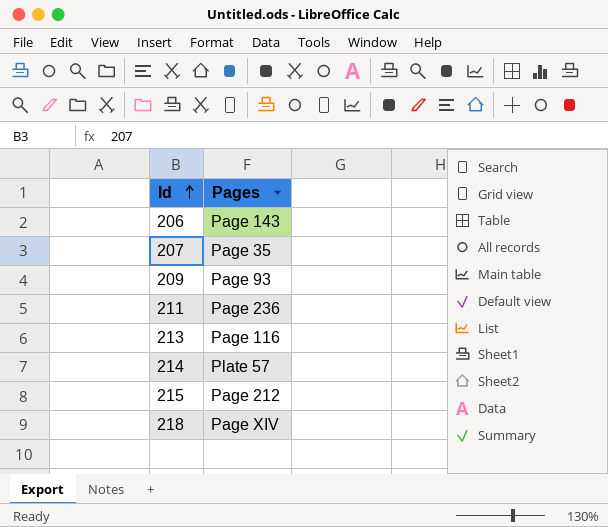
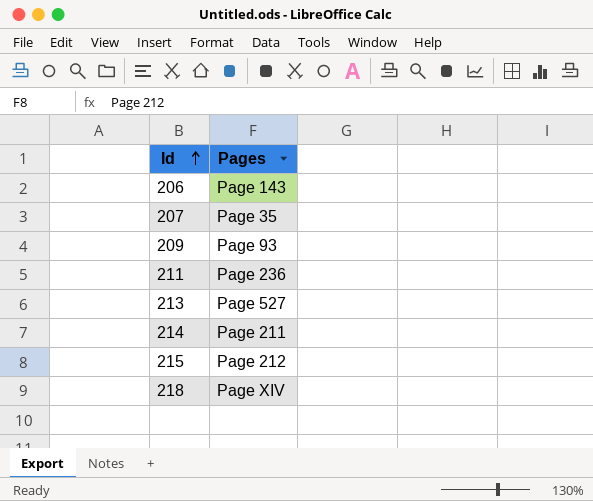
213 | Pages: Page 116 -> Page 527
214 | Pages: Plate 57 -> Page 211

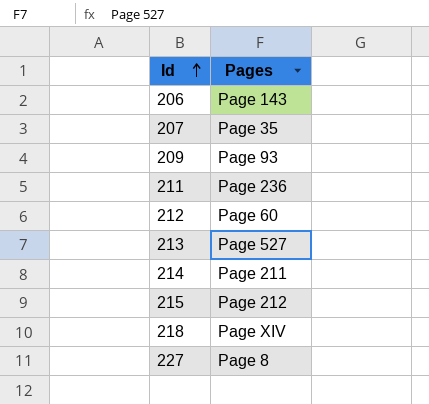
row 212: none -> Page 60
row 227: none -> Page 8

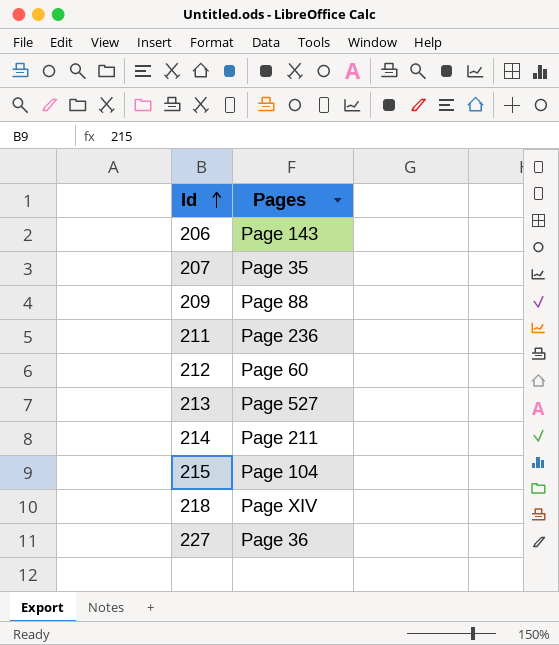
209 | Pages: Page 93 -> Page 88
215 | Pages: Page 212 -> Page 104
227 | Pages: Page 8 -> Page 36

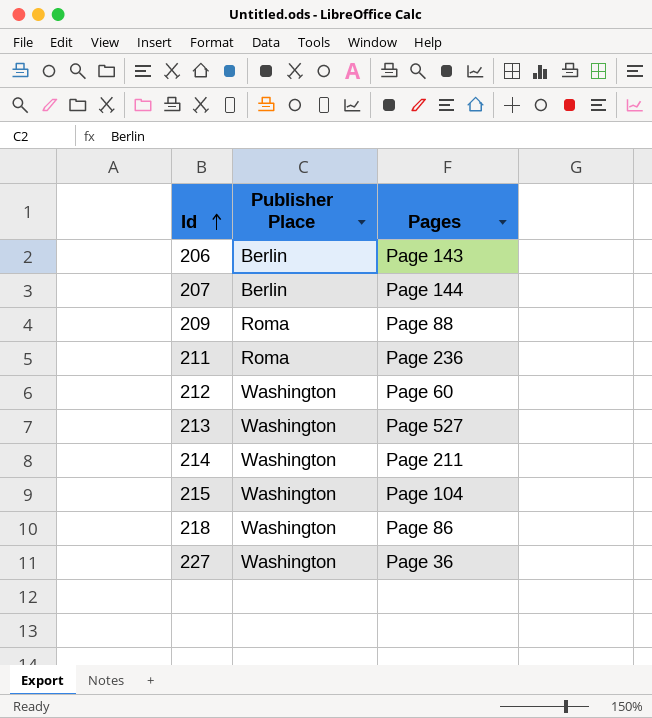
column Publisher Place | position: none -> 2
207 | Pages: Page 35 -> Page 144
218 | Pages: Page XIV -> Page 86

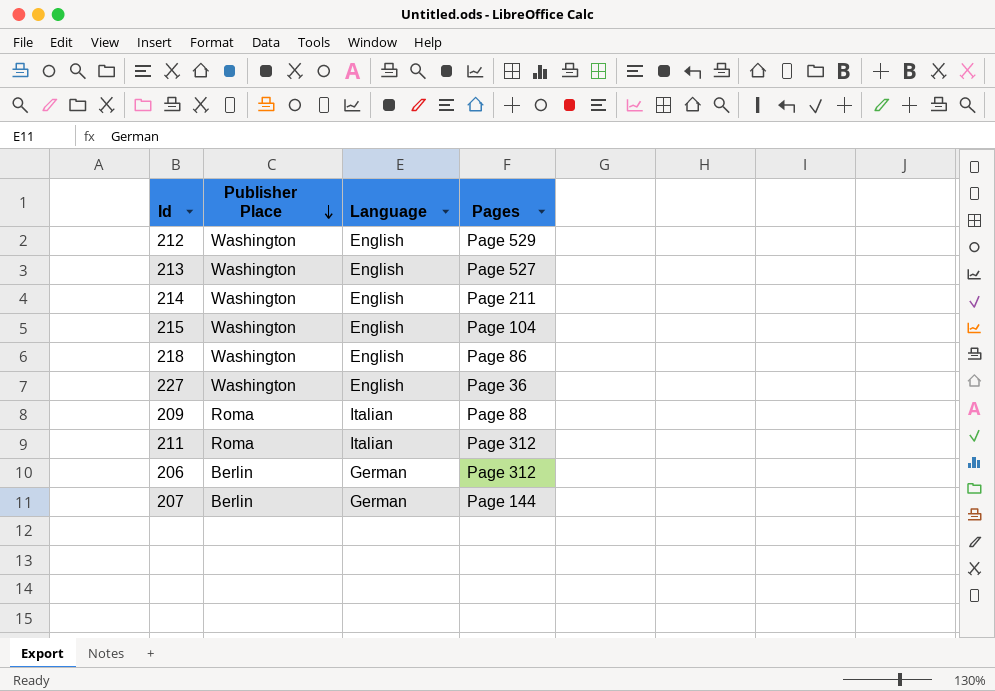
row order: Id ascending -> Publisher Place descending
column Language | position: none -> 3
212 | Pages: Page 60 -> Page 529
211 | Pages: Page 236 -> Page 312
206 | Pages: Page 143 -> Page 312

